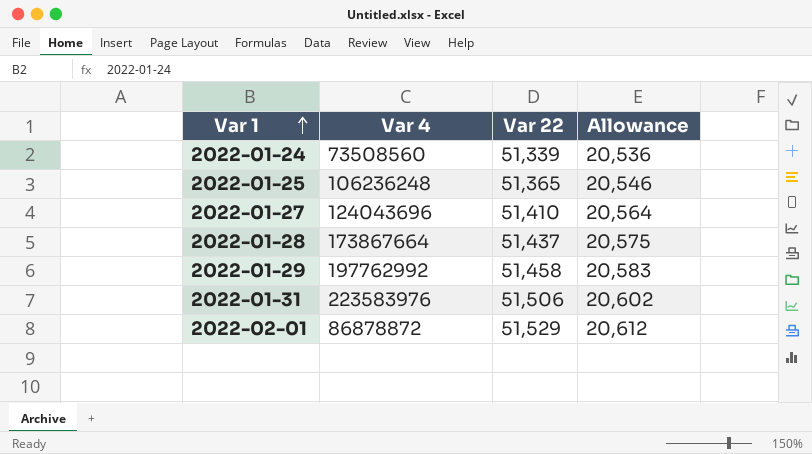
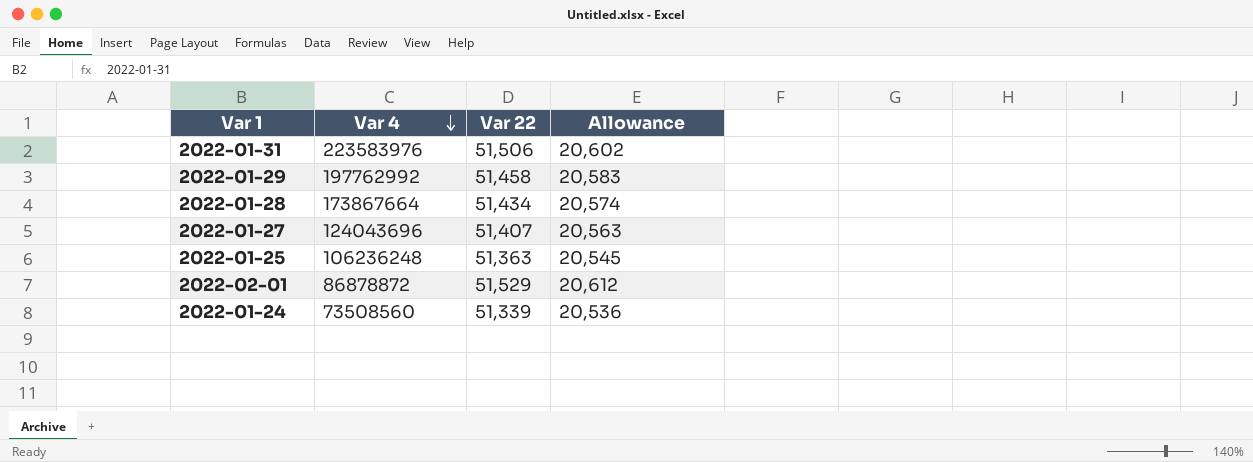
row order: Var 1 ascending -> Var 4 descending
2022-01-28 | Var 22: 51,437 -> 51,434
2022-01-28 | Allowance: 20,575 -> 20,574
2022-01-27 | Var 22: 51,410 -> 51,407
2022-01-27 | Allowance: 20,564 -> 20,563
2022-01-25 | Var 22: 51,365 -> 51,363
2022-01-25 | Allowance: 20,546 -> 20,545

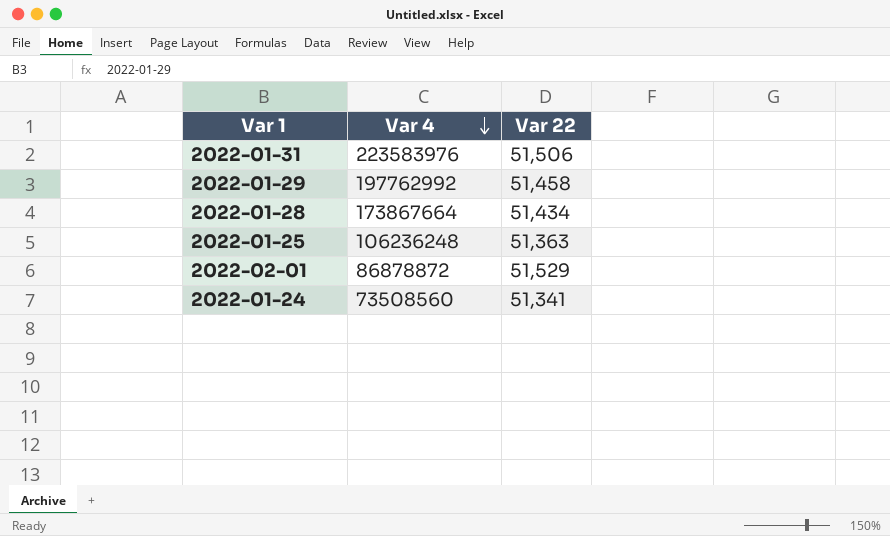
column Allowance | formula: [Var 22] * 0.4 -> none
row 2022-01-27: 124043696 | 51,407 | 20,563 -> none
2022-01-24 | Var 22: 51,339 -> 51,341

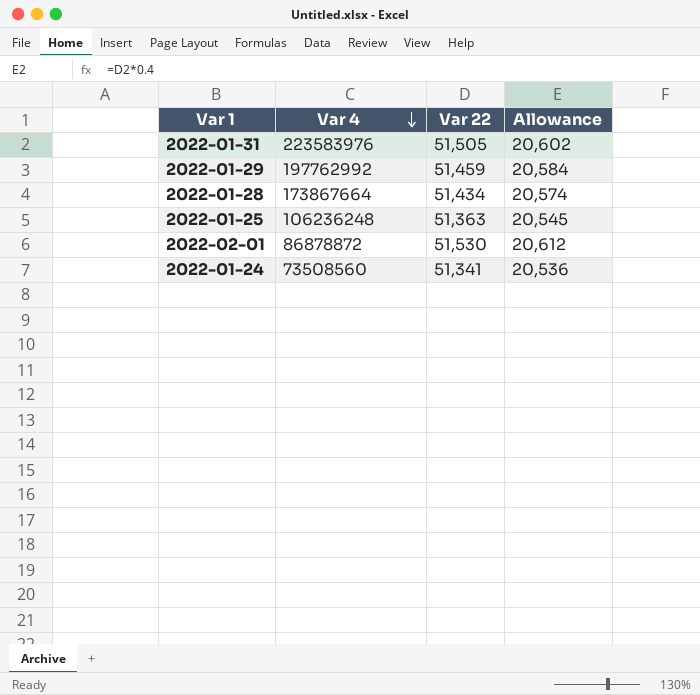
column Allowance | formula: none -> [Var 22] * 0.4
2022-01-31 | Var 22: 51,506 -> 51,505
2022-01-29 | Var 22: 51,458 -> 51,459
2022-02-01 | Var 22: 51,529 -> 51,530

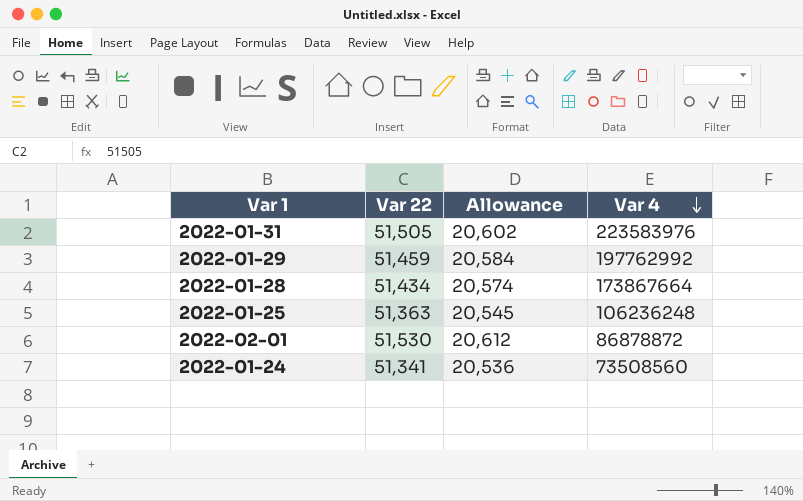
column Var 4 | position: 2 -> 4

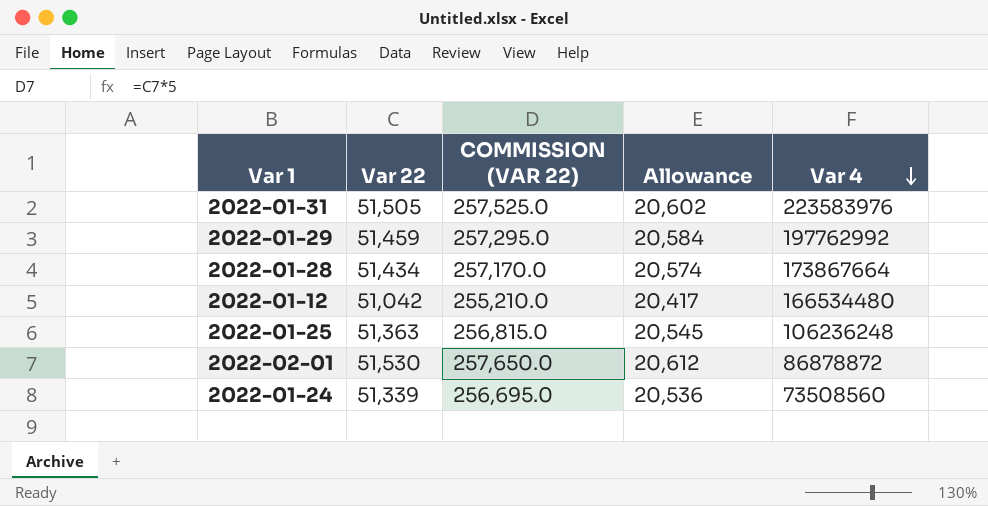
column COMMISSION (VAR 22) | formula: none -> [Var 22] * 5
row 2022-01-12: none -> 51,042 | 255,210.0 | 20,417 | 166534480
2022-01-24 | Var 22: 51,341 -> 51,339

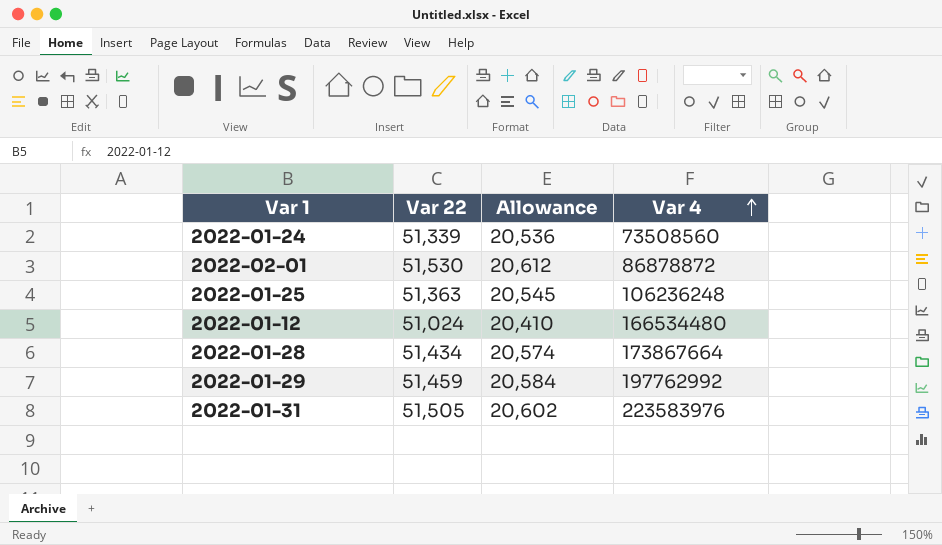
row order: Var 4 descending -> Var 4 ascending
column COMMISSION (VAR 22) | formula: [Var 22] * 5 -> none
2022-01-12 | Var 22: 51,042 -> 51,024
2022-01-12 | Allowance: 20,417 -> 20,410

